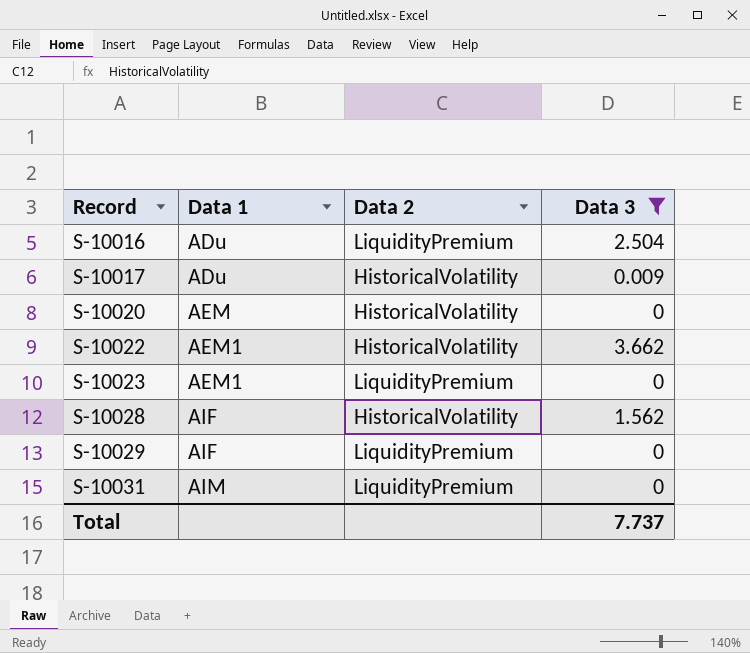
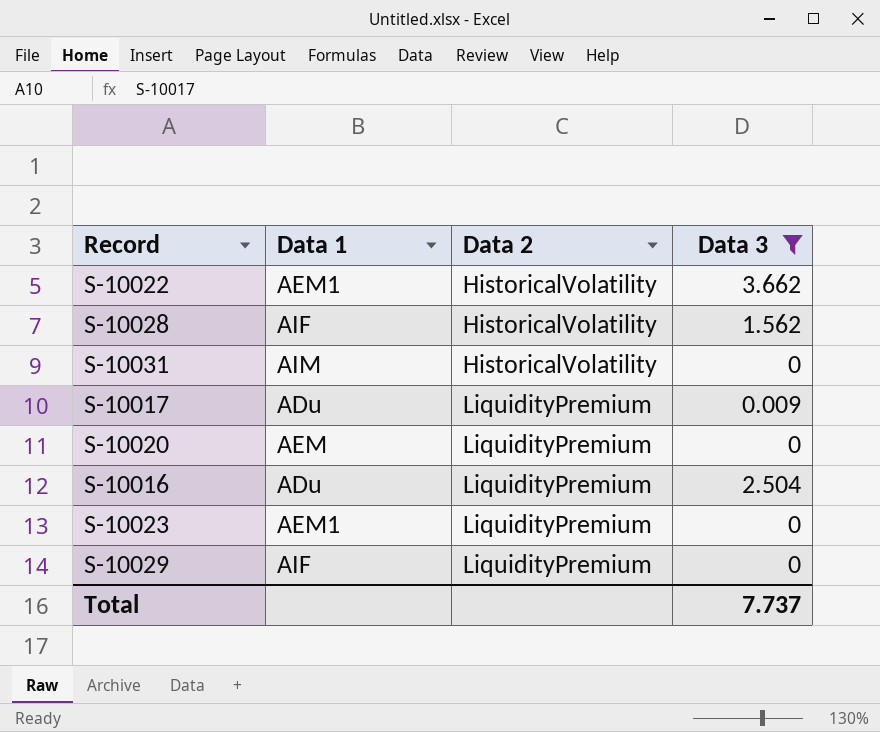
row order: Record ascending -> Data 2 ascending
S-10031 | Data 2: LiquidityPremium -> HistoricalVolatility
S-10017 | Data 2: HistoricalVolatility -> LiquidityPremium
S-10020 | Data 2: HistoricalVolatility -> LiquidityPremium

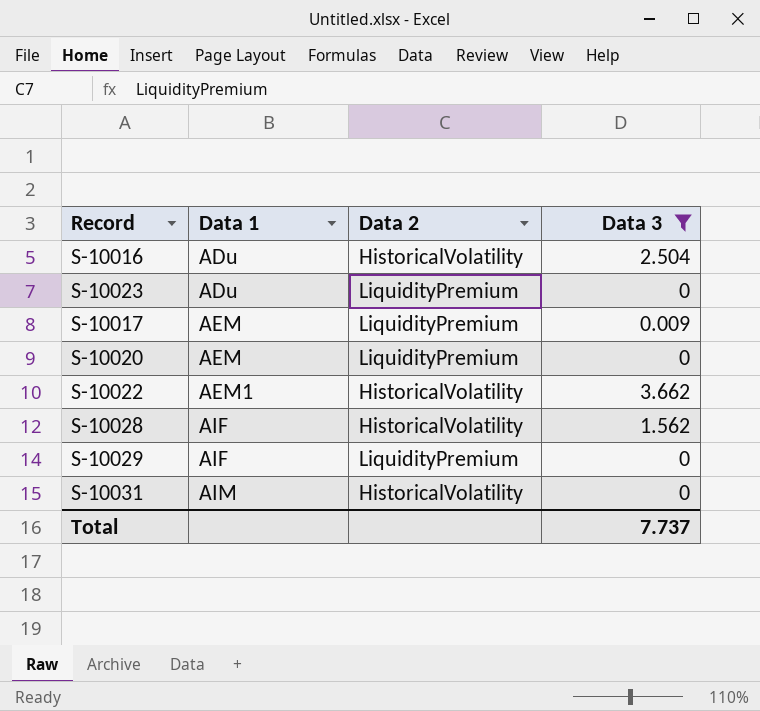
row order: Data 2 ascending -> Data 1 ascending
S-10016 | Data 2: LiquidityPremium -> HistoricalVolatility
S-10023 | Data 1: AEM1 -> ADu
S-10017 | Data 1: ADu -> AEM

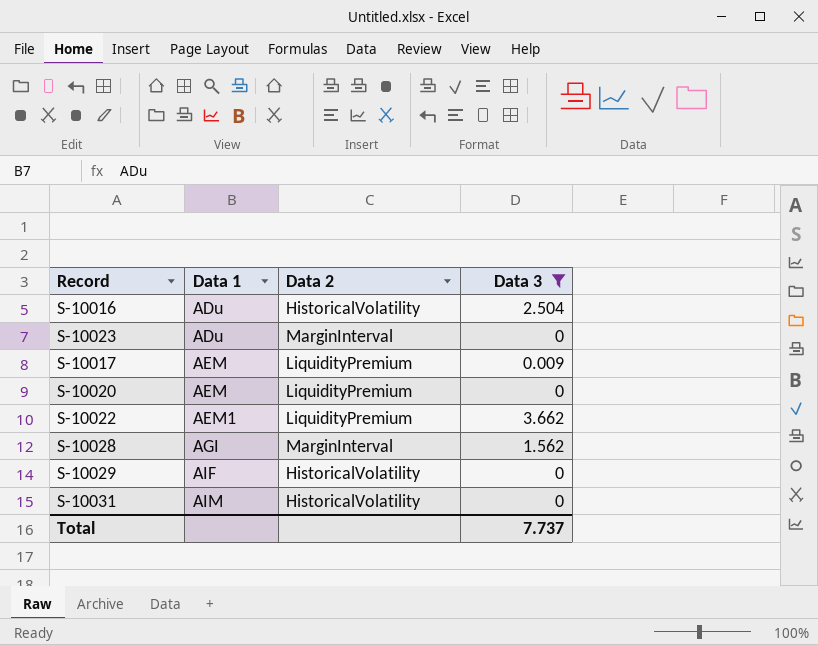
S-10023 | Data 2: LiquidityPremium -> MarginInterval
S-10022 | Data 2: HistoricalVolatility -> LiquidityPremium
S-10028 | Data 1: AIF -> AGI
S-10028 | Data 2: HistoricalVolatility -> MarginInterval
S-10029 | Data 2: LiquidityPremium -> HistoricalVolatility

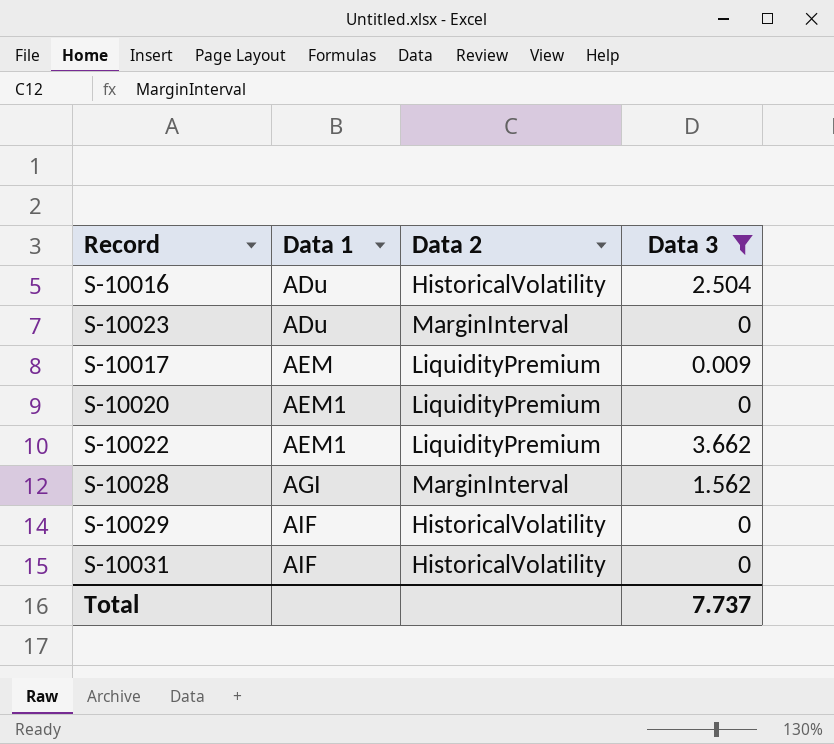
S-10020 | Data 1: AEM -> AEM1
S-10031 | Data 1: AIM -> AIF

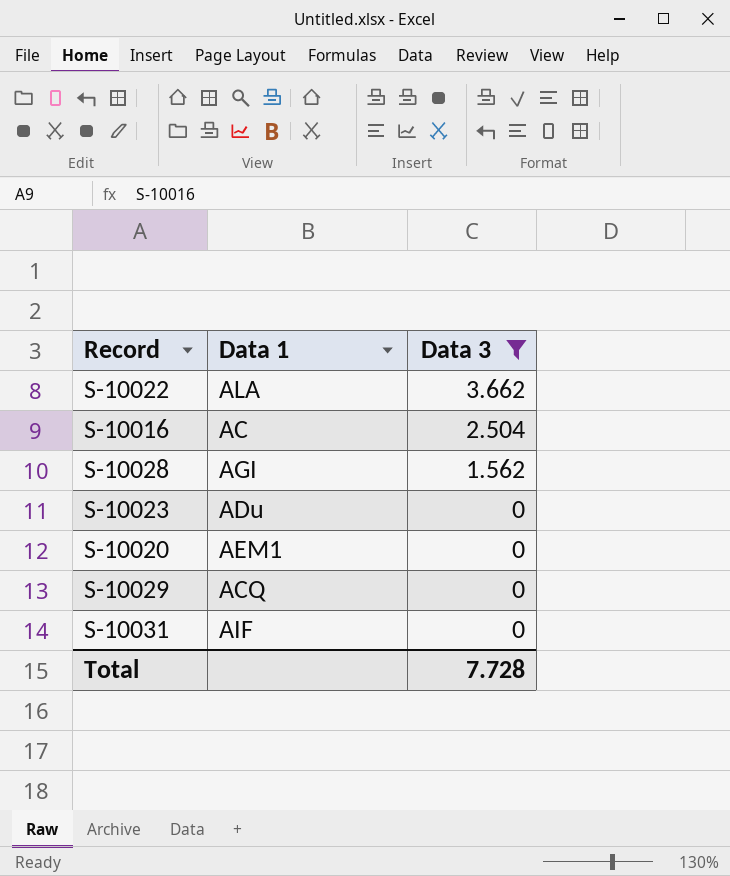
row order: Data 1 ascending -> Data 3 descending
column Data 2 | position: 3 -> none
row S-10017: AEM | LiquidityPremium | 0.009 -> none
S-10022 | Data 1: AEM1 -> ALA
S-10016 | Data 1: ADu -> AC
S-10029 | Data 1: AIF -> ACQ
Total | Data 3: 7.737 -> 7.728

